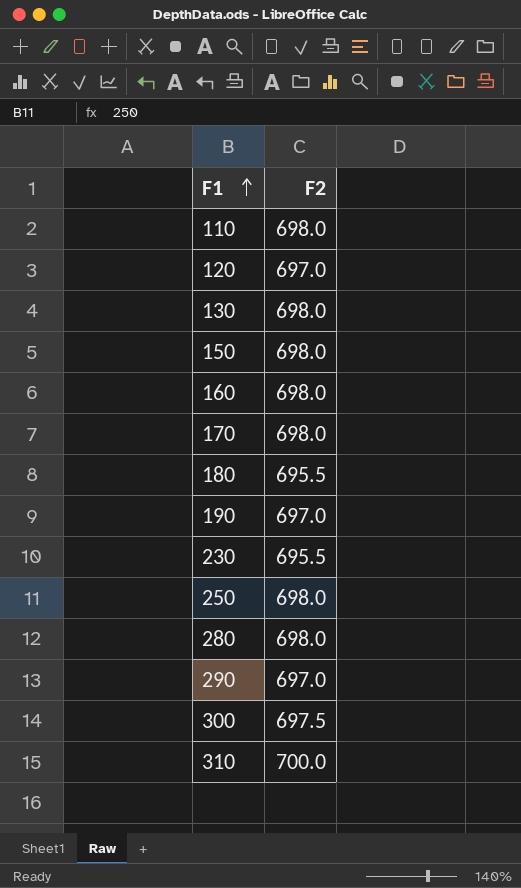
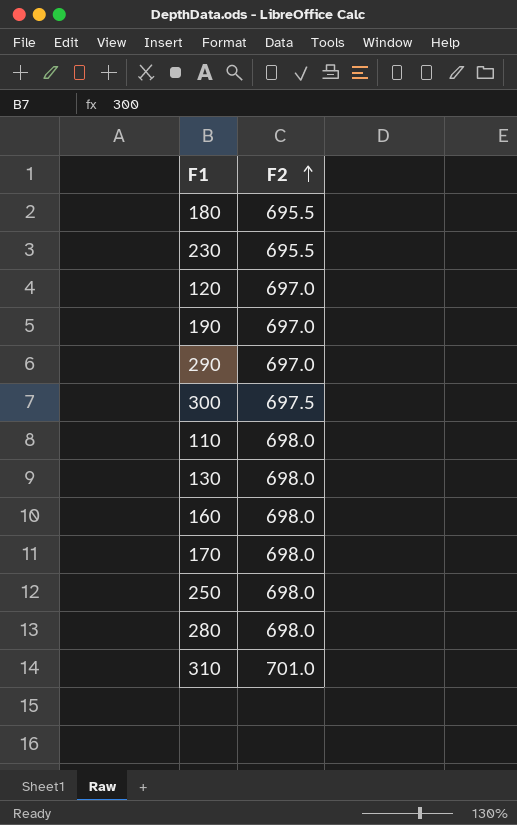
row order: F1 ascending -> F2 ascending
row 150: 698.0 -> none
310 | F2: 700.0 -> 701.0

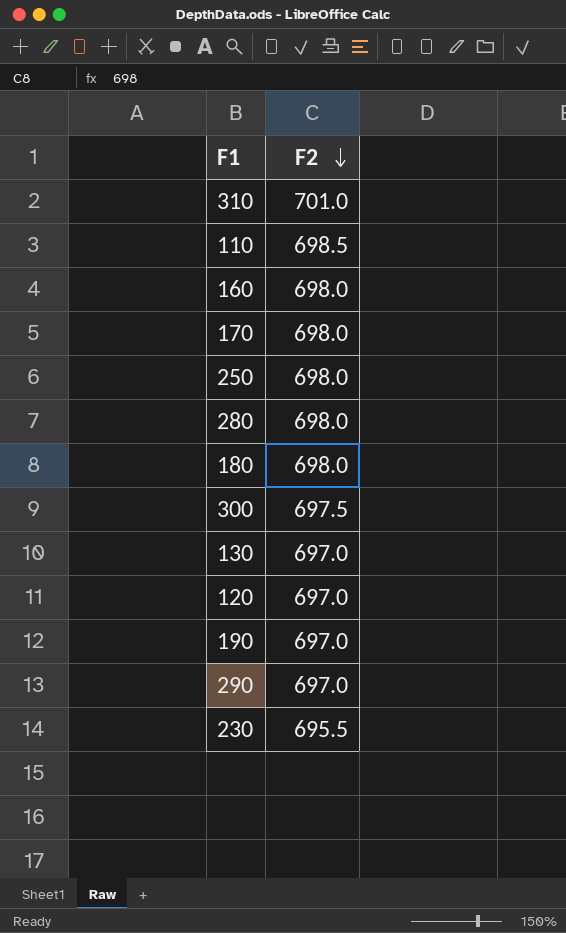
row order: F2 ascending -> F2 descending
110 | F2: 698.0 -> 698.5
180 | F2: 695.5 -> 698.0
130 | F2: 698.0 -> 697.0

